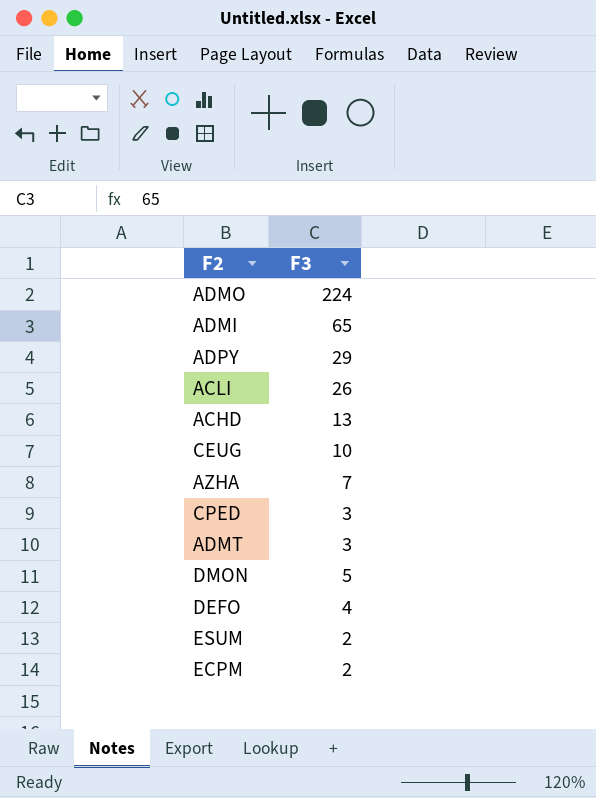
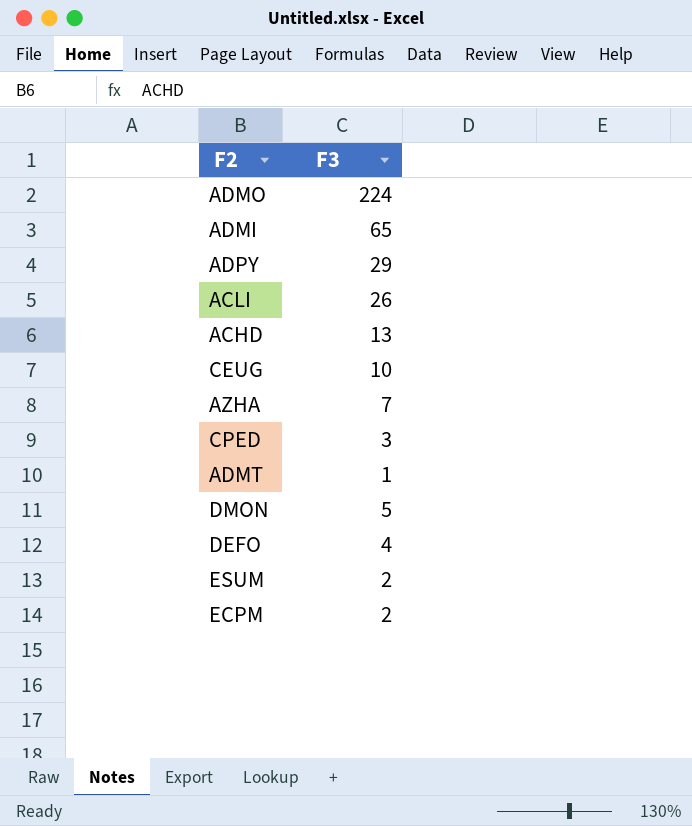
ADMT | F3: 3 -> 1

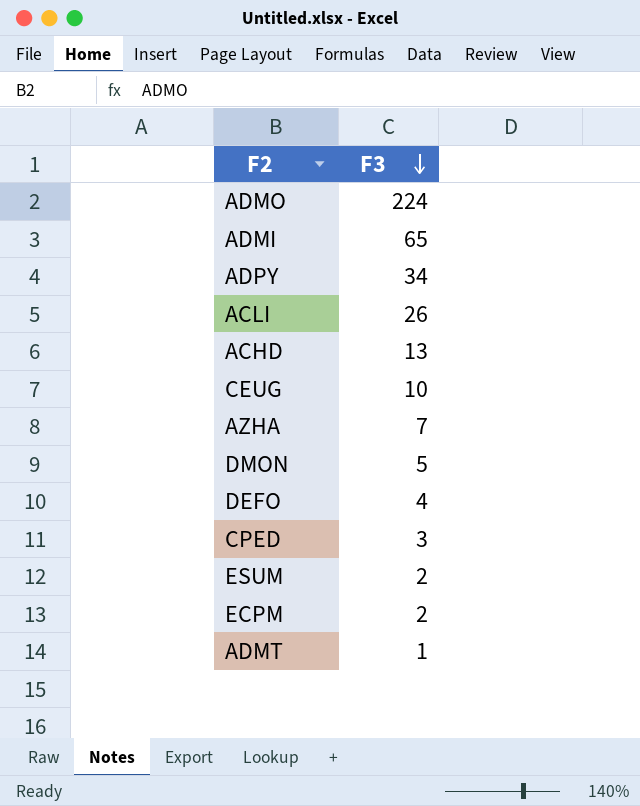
row order: none -> F3 descending
ADPY | F3: 29 -> 34

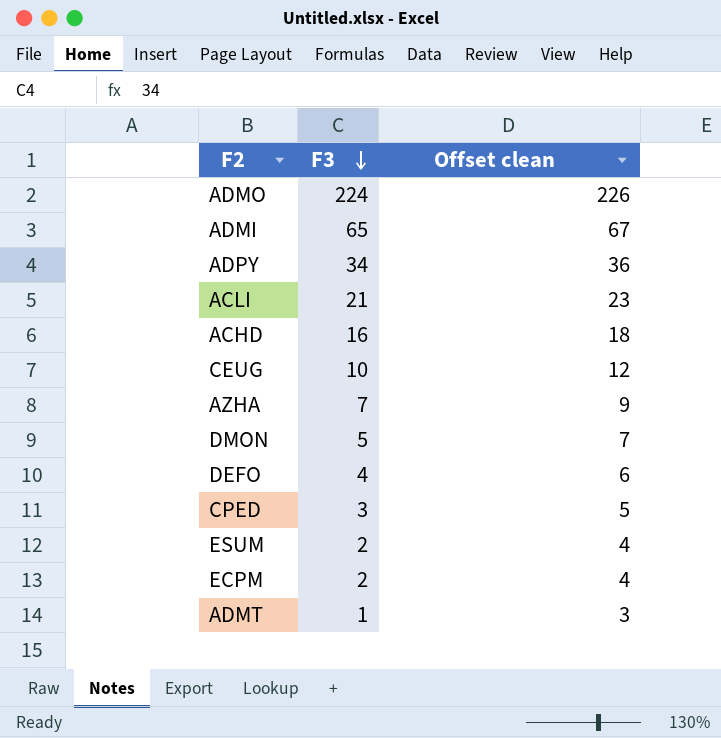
column Offset clean | formula: none -> [F3] + 2
ACLI | F3: 26 -> 21
ACHD | F3: 13 -> 16

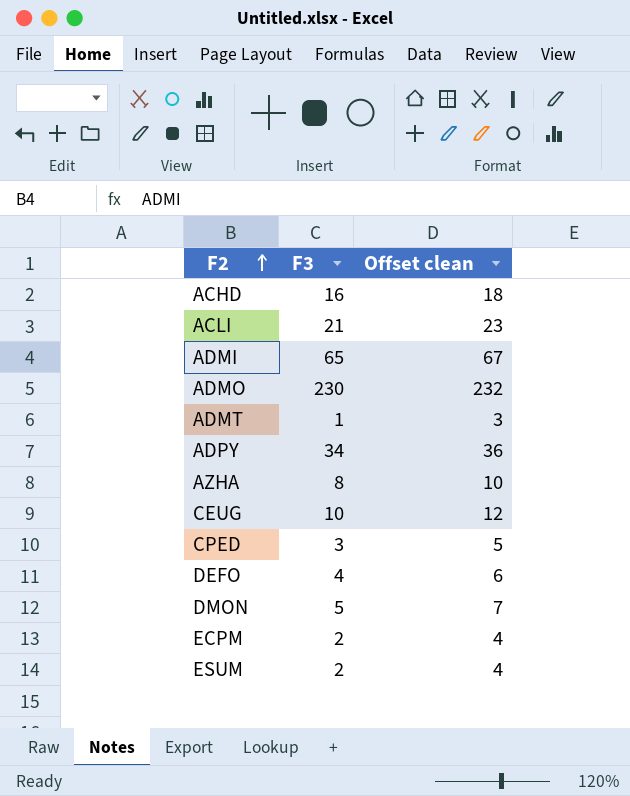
row order: F3 descending -> F2 ascending
ADMO | F3: 224 -> 230
ADMO | Offset clean: 226 -> 232
AZHA | F3: 7 -> 8
AZHA | Offset clean: 9 -> 10

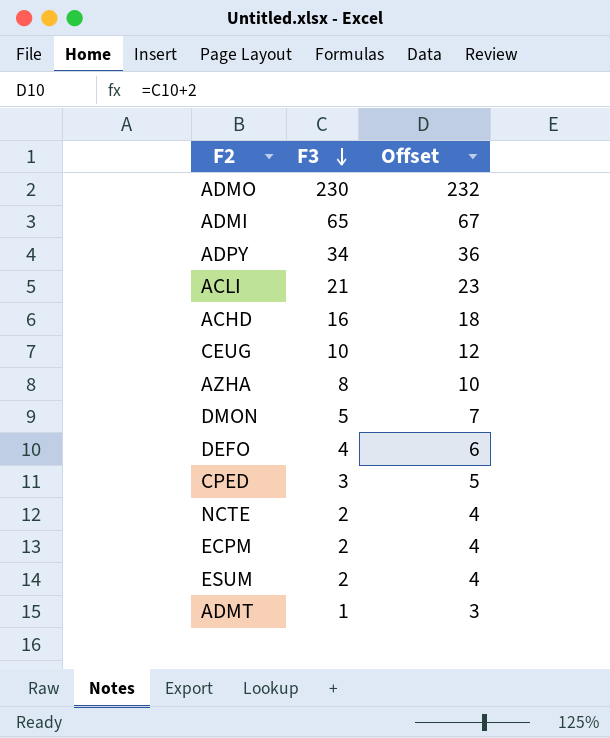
row order: F2 ascending -> F3 descending
column name: Offset clean -> Offset
row NCTE: none -> 2 | 4

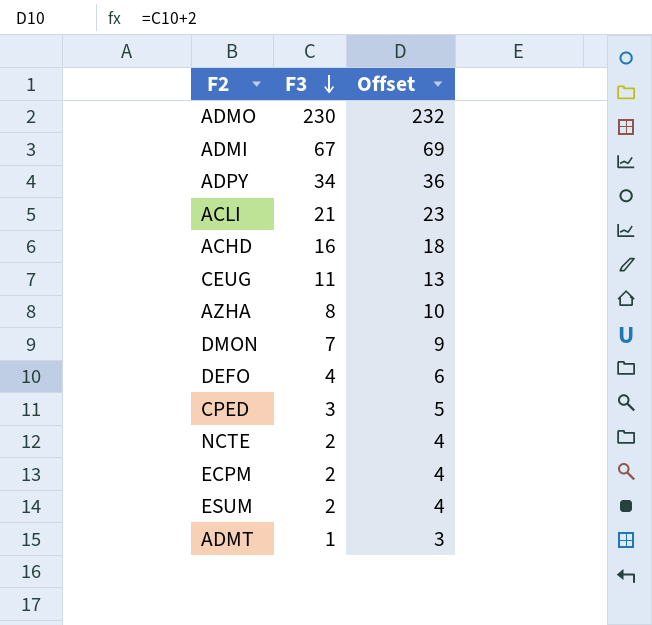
ADMI | F3: 65 -> 67
ADMI | Offset: 67 -> 69
CEUG | F3: 10 -> 11
CEUG | Offset: 12 -> 13
DMON | F3: 5 -> 7
DMON | Offset: 7 -> 9

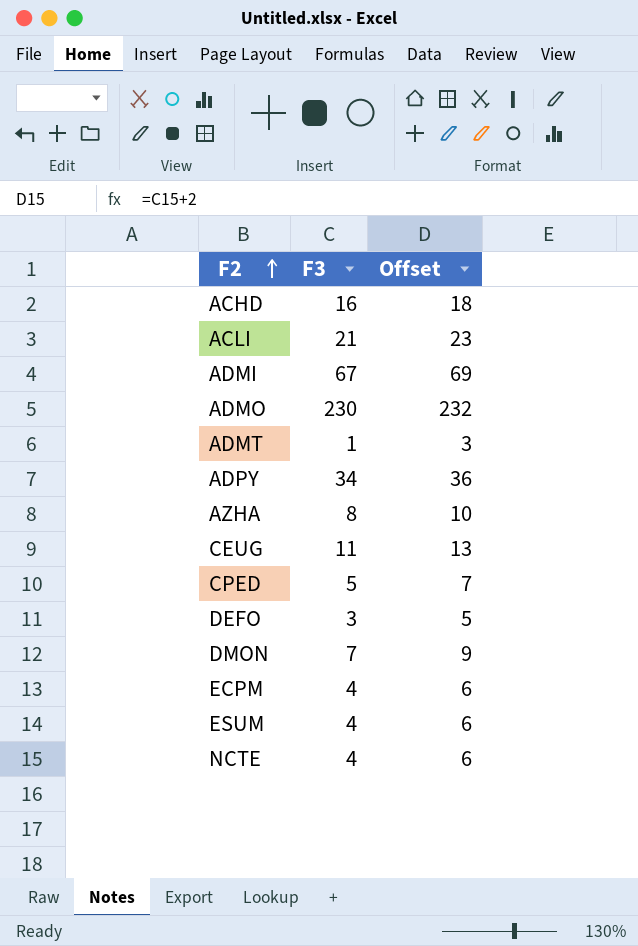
row order: F3 descending -> F2 ascending
CPED | F3: 3 -> 5
CPED | Offset: 5 -> 7
DEFO | F3: 4 -> 3
DEFO | Offset: 6 -> 5
ECPM | F3: 2 -> 4
ECPM | Offset: 4 -> 6
ESUM | F3: 2 -> 4
ESUM | Offset: 4 -> 6
NCTE | F3: 2 -> 4
NCTE | Offset: 4 -> 6

